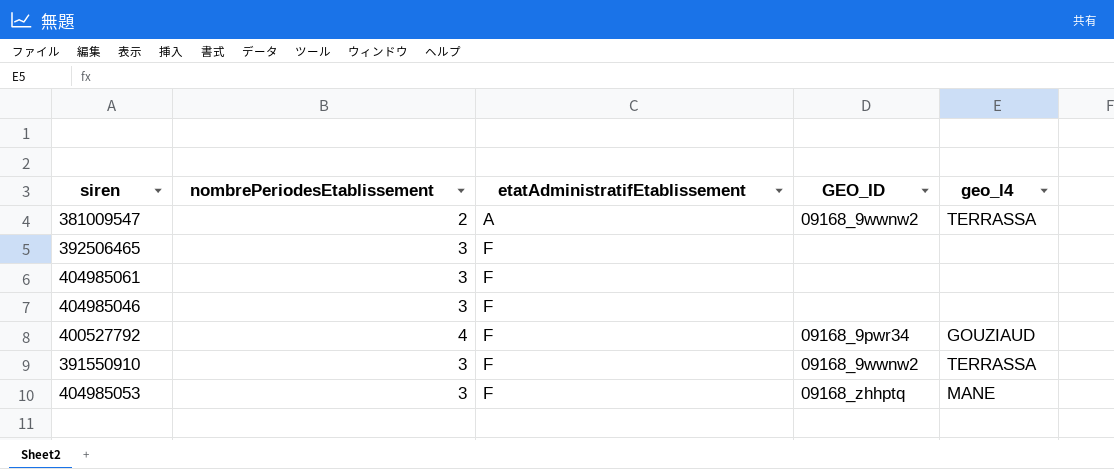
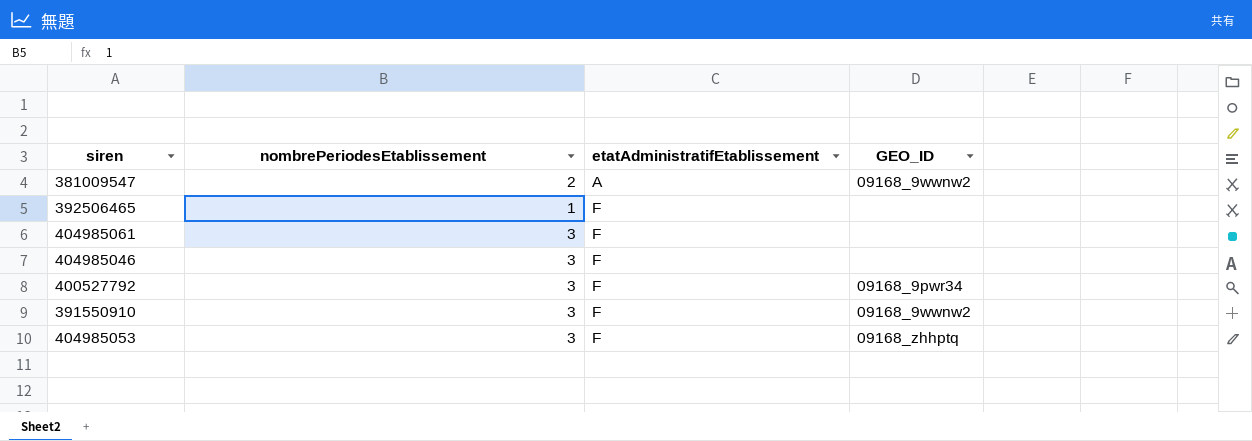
column geo_l4 | position: 5 -> none
392506465 | nombrePeriodesEtablissement: 3 -> 1
400527792 | nombrePeriodesEtablissement: 4 -> 3

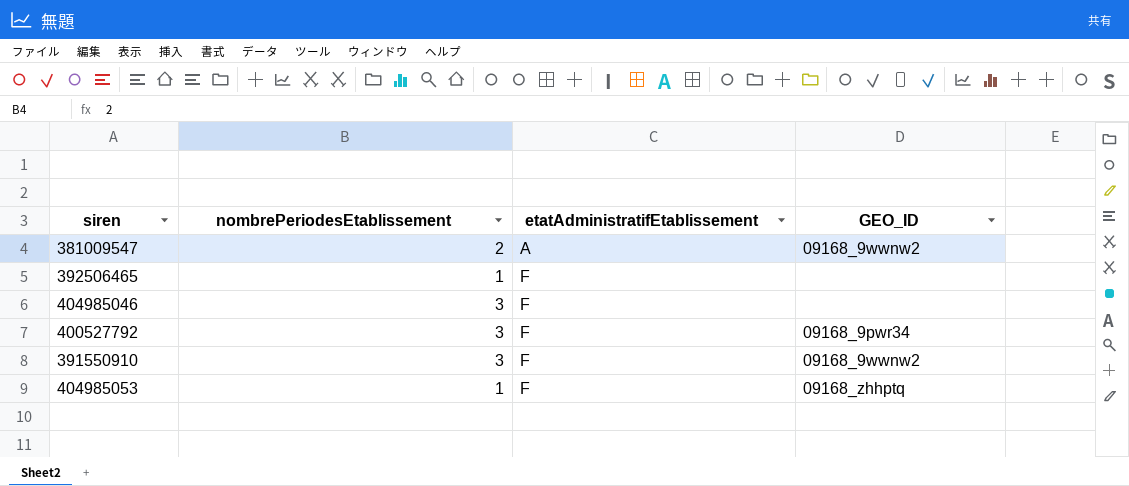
row 404985061: 3 | F | none -> none
404985053 | nombrePeriodesEtablissement: 3 -> 1

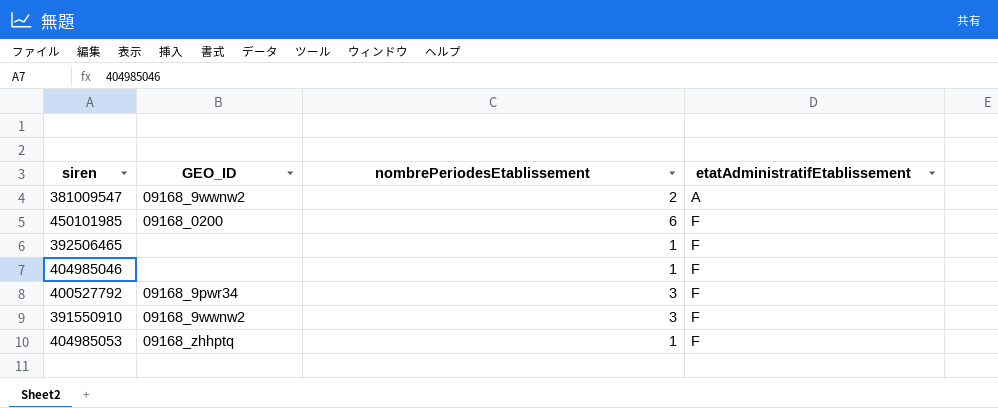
column GEO_ID | position: 4 -> 2
row 450101985: none -> 09168_0200 | 6 | F
404985046 | nombrePeriodesEtablissement: 3 -> 1

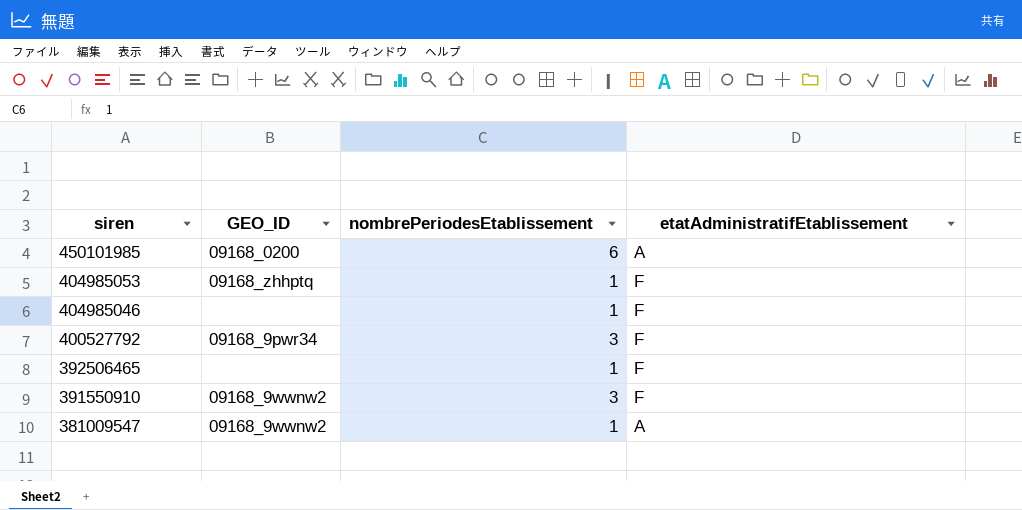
row order: etatAdministratifEtablissement ascending -> siren descending
450101985 | etatAdministratifEtablissement: F -> A
381009547 | nombrePeriodesEtablissement: 2 -> 1

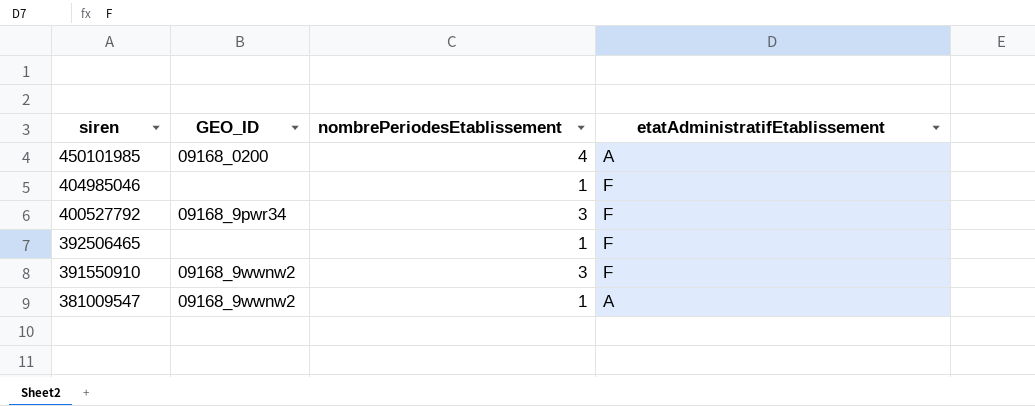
row 404985053: 09168_zhhptq | 1 | F -> none
450101985 | nombrePeriodesEtablissement: 6 -> 4

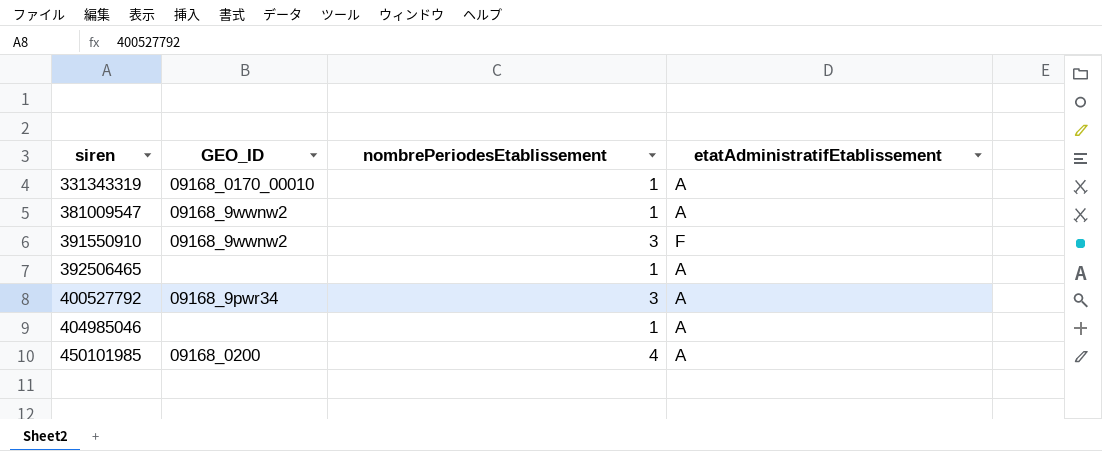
row order: siren descending -> siren ascending
row 331343319: none -> 09168_0170_00010 | 1 | A
392506465 | etatAdministratifEtablissement: F -> A
400527792 | etatAdministratifEtablissement: F -> A
404985046 | etatAdministratifEtablissement: F -> A

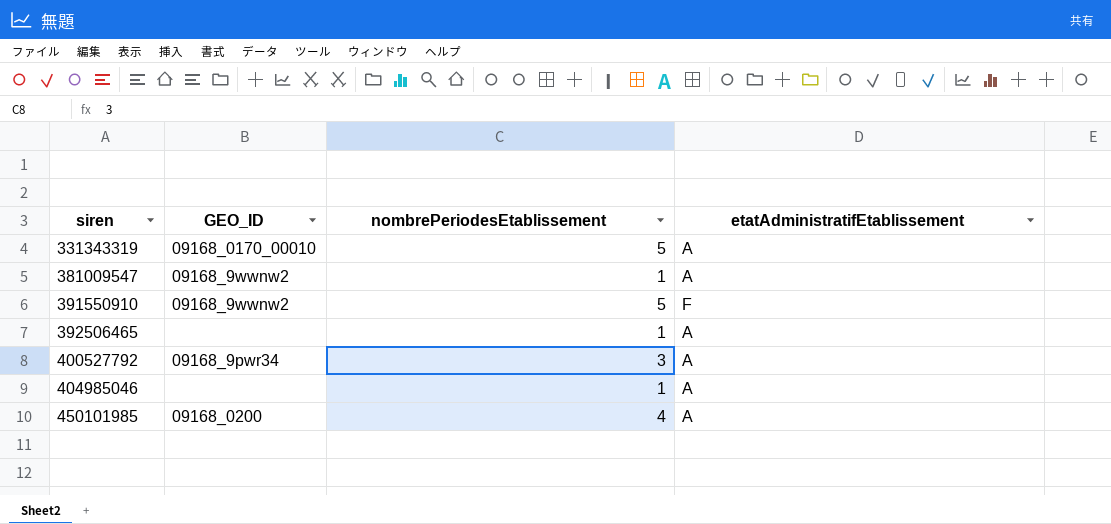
331343319 | nombrePeriodesEtablissement: 1 -> 5
391550910 | nombrePeriodesEtablissement: 3 -> 5

